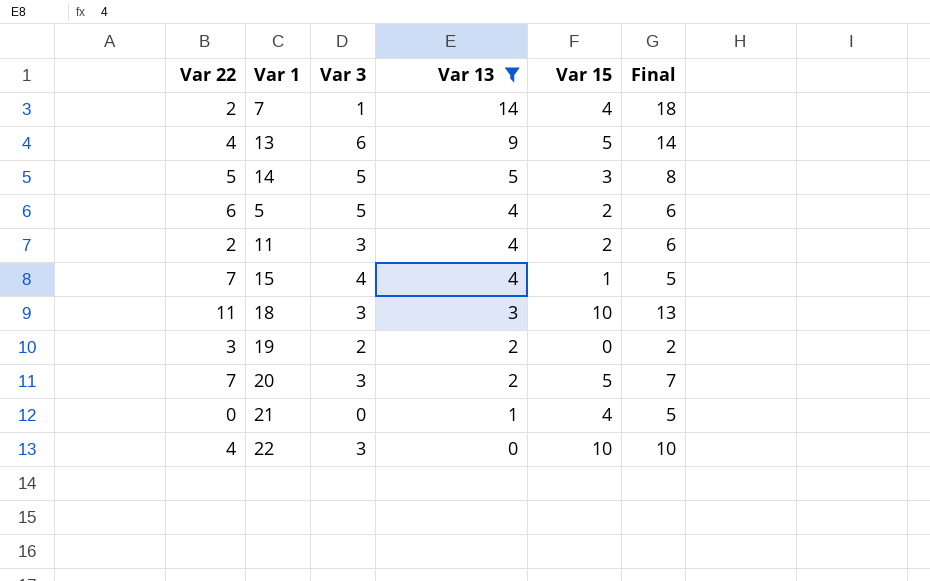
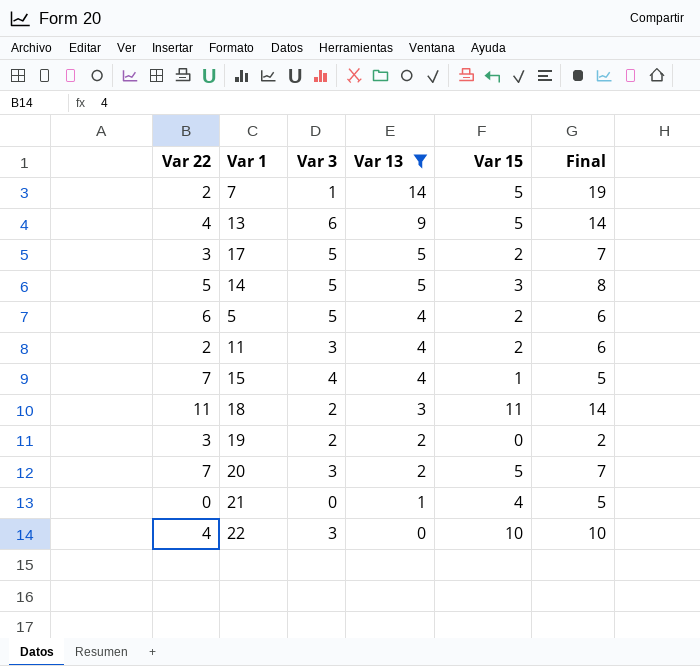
7 | Var 15: 4 -> 5
7 | Final: 18 -> 19
row 17: none -> 3 | 5 | 5 | 2 | 7
18 | Var 3: 3 -> 2
18 | Var 15: 10 -> 11
18 | Final: 13 -> 14

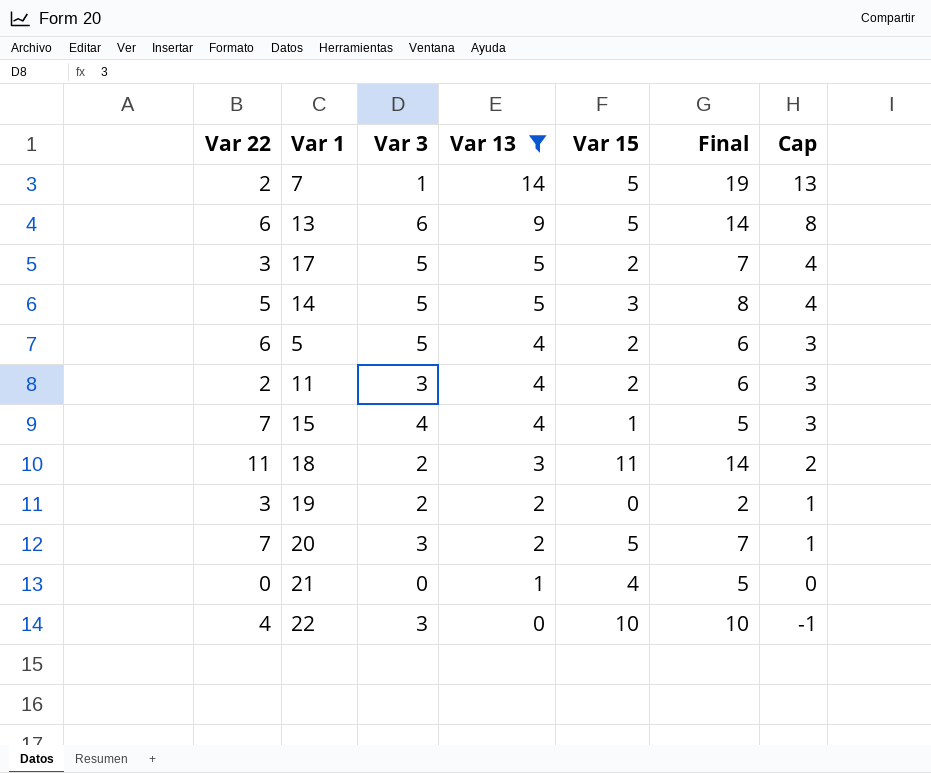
column Cap | formula: none -> [Var 13] - 1
13 | Var 22: 4 -> 6

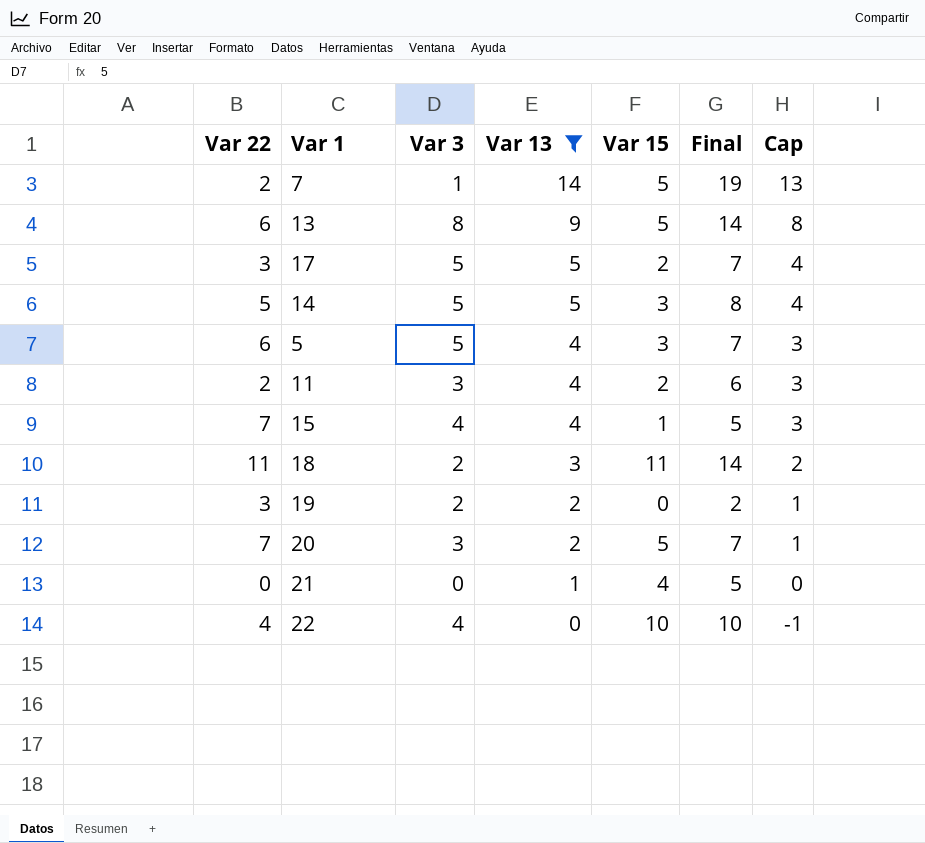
13 | Var 3: 6 -> 8
5 | Var 15: 2 -> 3
5 | Final: 6 -> 7
22 | Var 3: 3 -> 4

